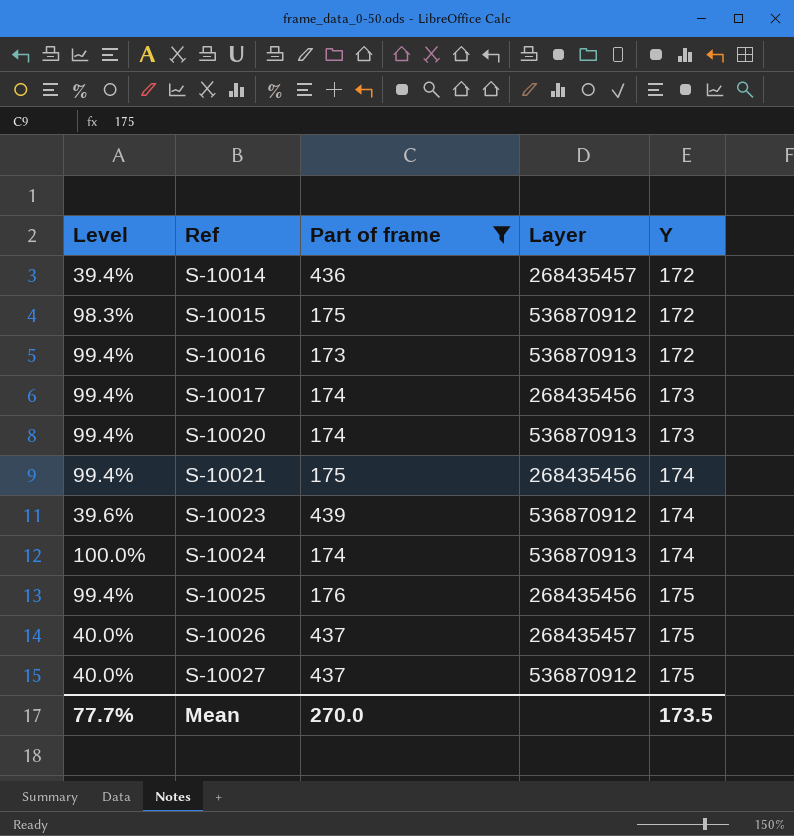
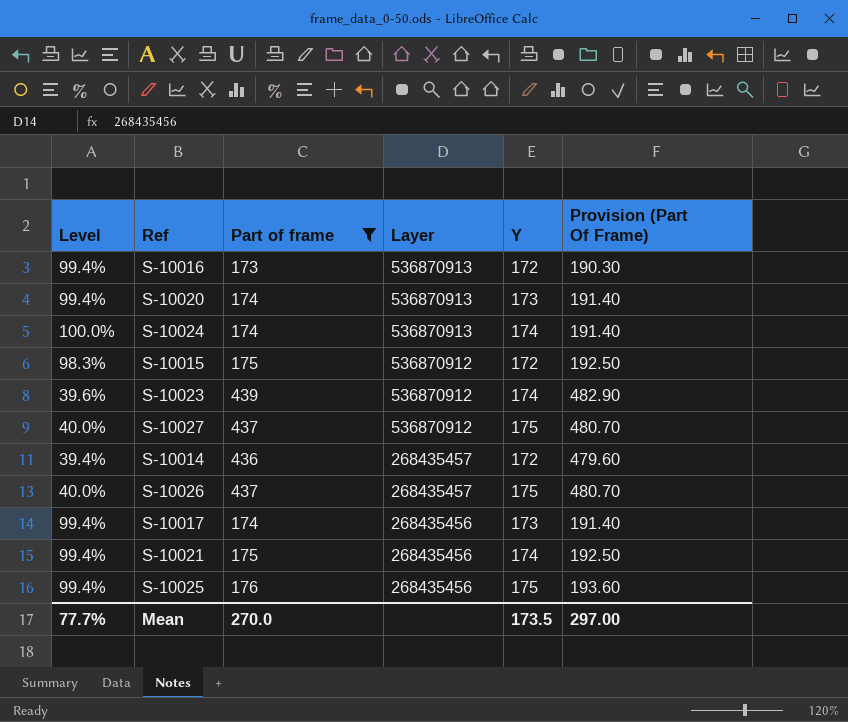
row order: Ref ascending -> Layer descending
column Provision (Part Of Frame) | formula: none -> [Part of frame] * 1.1

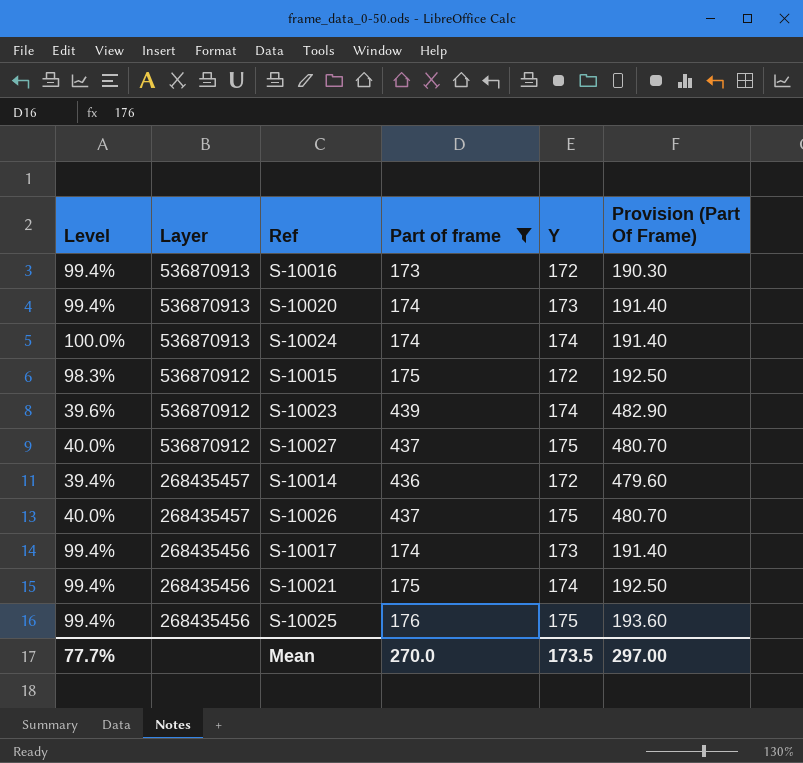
column Layer | position: 4 -> 2

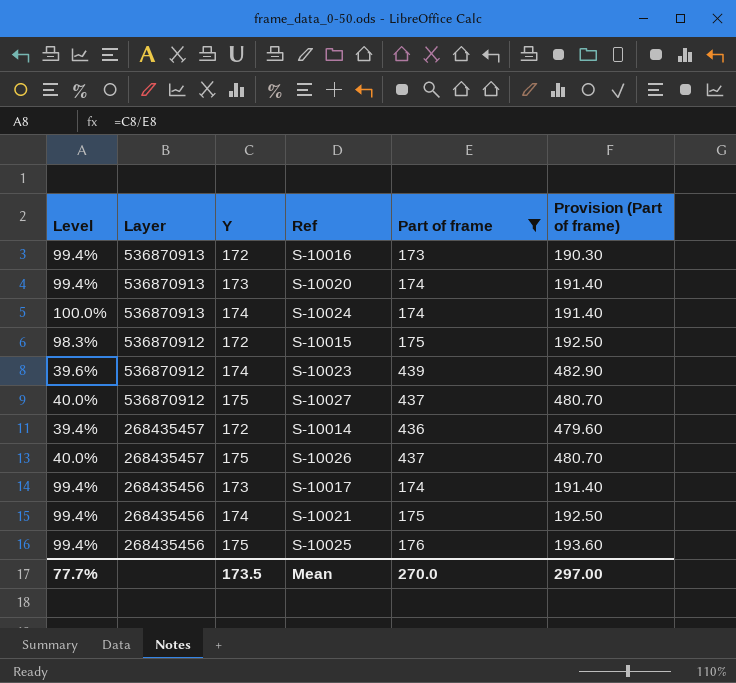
column Y | position: 5 -> 3
column name: Provision (Part Of Frame) -> Provision (Part of frame)

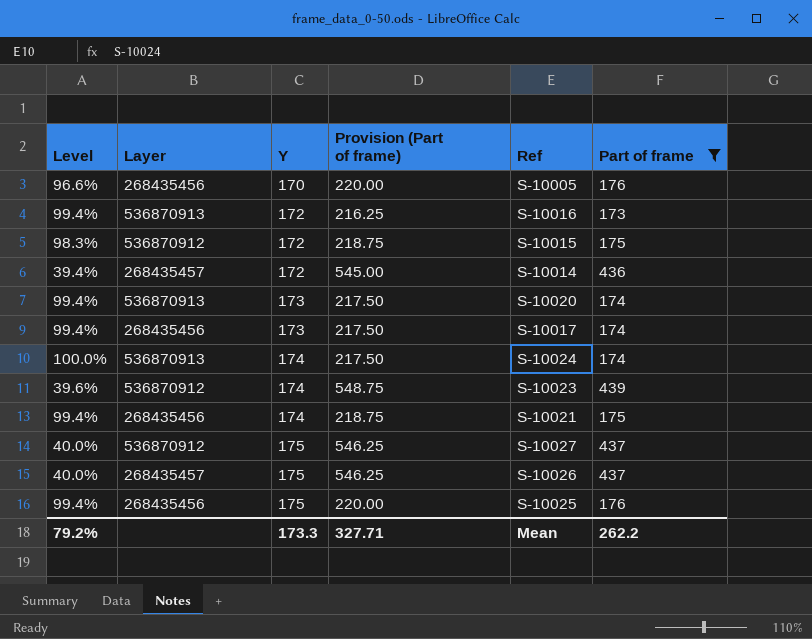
row order: Layer descending -> Y ascending
column Provision (Part of frame) | formula: [Part of frame] * 1.1 -> [Part of frame] * 1.25
column Provision (Part of frame) | position: 6 -> 4
row S-10005: none -> 96.6% | 268435456 | 170 | 220.00 | 176
Mean | Level: 77.7% -> 79.2%
Mean | Y: 173.5 -> 173.3
Mean | Provision (Part of frame): 297.00 -> 327.71
Mean | Part of frame: 270.0 -> 262.2

